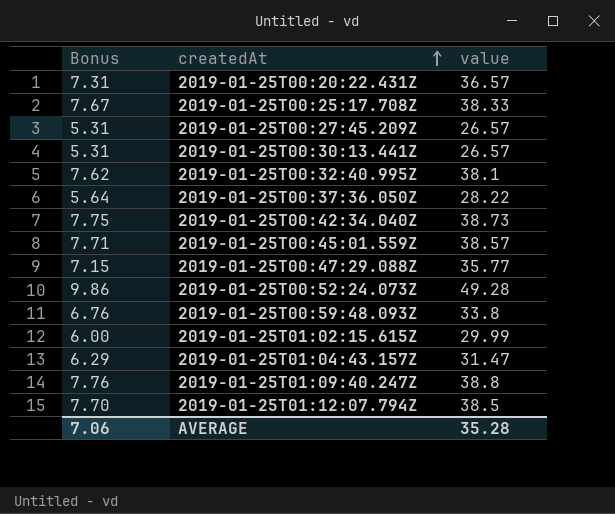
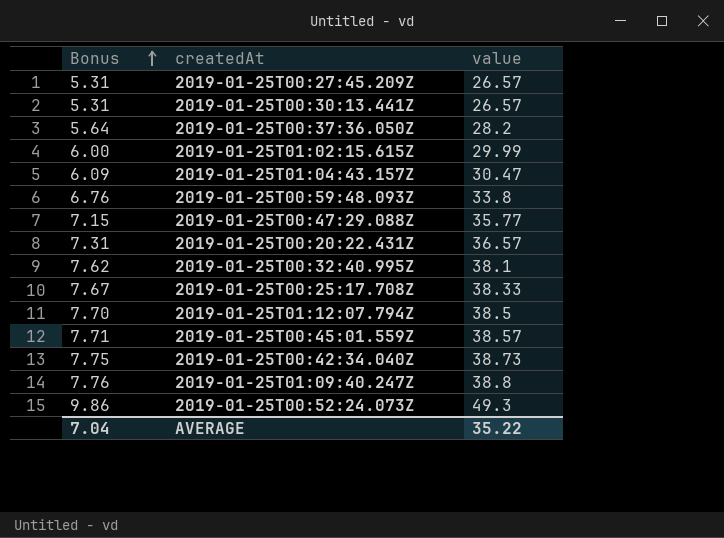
row order: createdAt ascending -> Bonus ascending
2019-01-25T00:37:36.050Z | value: 28.22 -> 28.2
2019-01-25T01:04:43.157Z | Bonus: 6.29 -> 6.09
2019-01-25T01:04:43.157Z | value: 31.47 -> 30.47
2019-01-25T00:52:24.073Z | value: 49.28 -> 49.3
AVERAGE | Bonus: 7.06 -> 7.04
AVERAGE | value: 35.28 -> 35.22

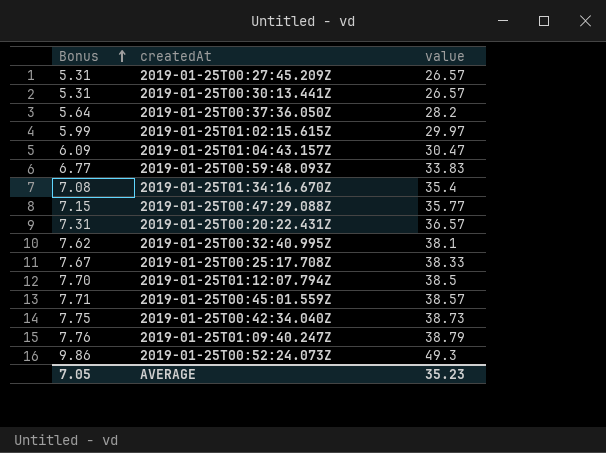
2019-01-25T01:02:15.615Z | Bonus: 6.00 -> 5.99
2019-01-25T01:02:15.615Z | value: 29.99 -> 29.97
2019-01-25T00:59:48.093Z | Bonus: 6.76 -> 6.77
2019-01-25T00:59:48.093Z | value: 33.8 -> 33.83
row 2019-01-25T01:34:16.670Z: none -> 7.08 | 35.4
2019-01-25T01:09:40.247Z | value: 38.8 -> 38.79
AVERAGE | Bonus: 7.04 -> 7.05
AVERAGE | value: 35.22 -> 35.23

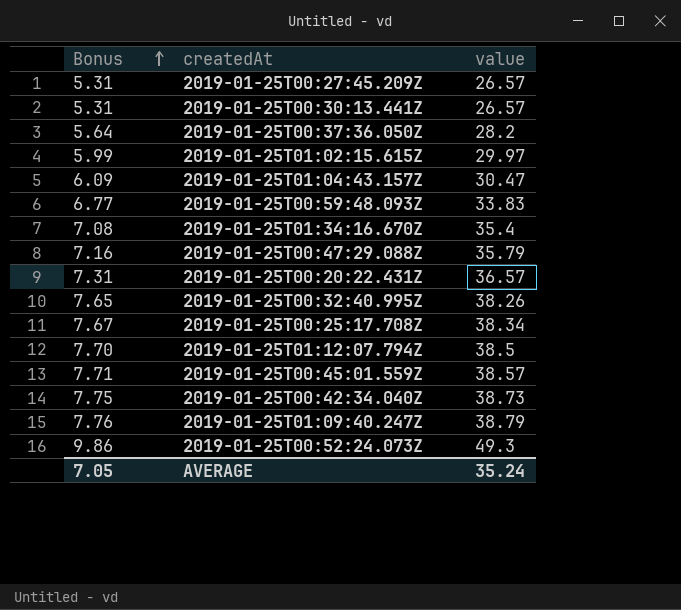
2019-01-25T00:47:29.088Z | Bonus: 7.15 -> 7.16
2019-01-25T00:47:29.088Z | value: 35.77 -> 35.79
2019-01-25T00:32:40.995Z | Bonus: 7.62 -> 7.65
2019-01-25T00:32:40.995Z | value: 38.1 -> 38.26
2019-01-25T00:25:17.708Z | value: 38.33 -> 38.34
AVERAGE | value: 35.23 -> 35.24

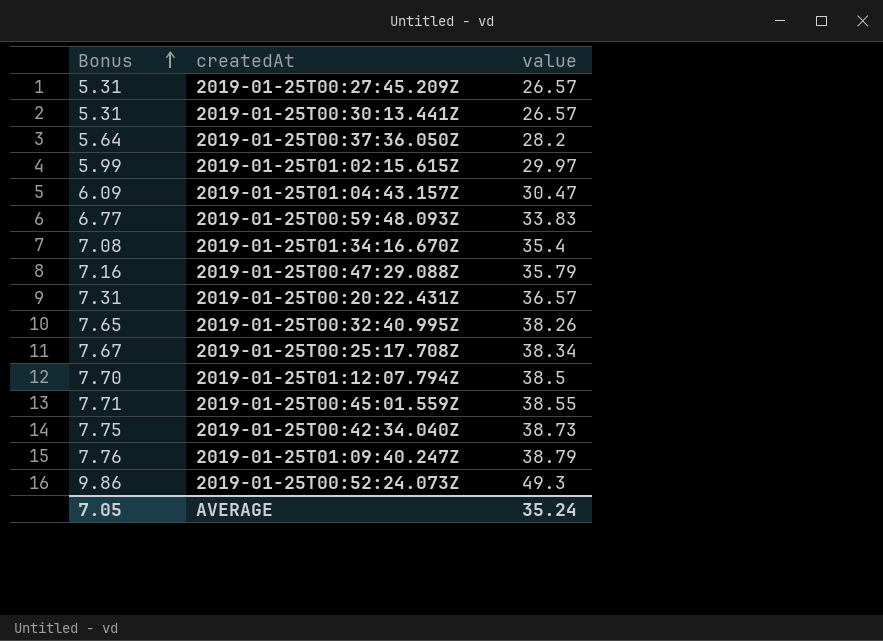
2019-01-25T00:45:01.559Z | value: 38.57 -> 38.55

